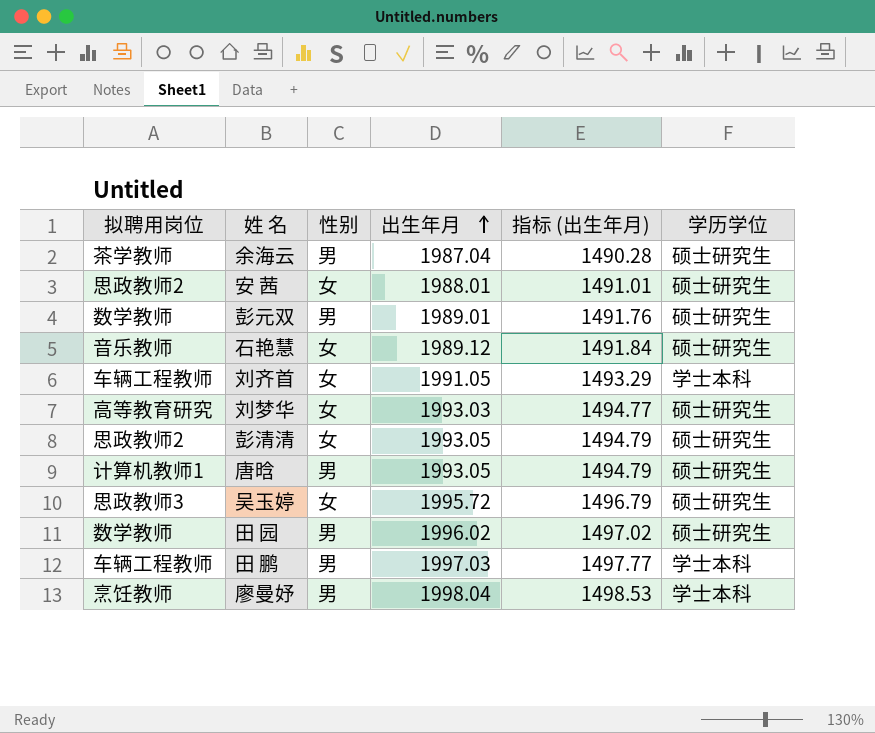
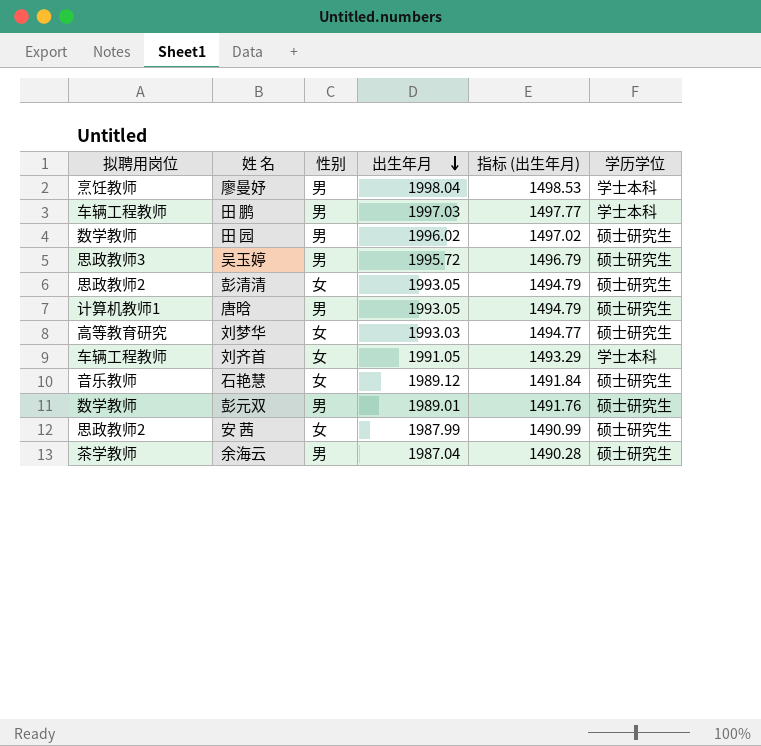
row order: 出生年月 ascending -> 出生年月 descending
吴玉婷 | 性别: 女 -> 男
安 茜 | 出生年月: 1988.01 -> 1987.99
安 茜 | 指标 (出生年月): 1491.01 -> 1490.99

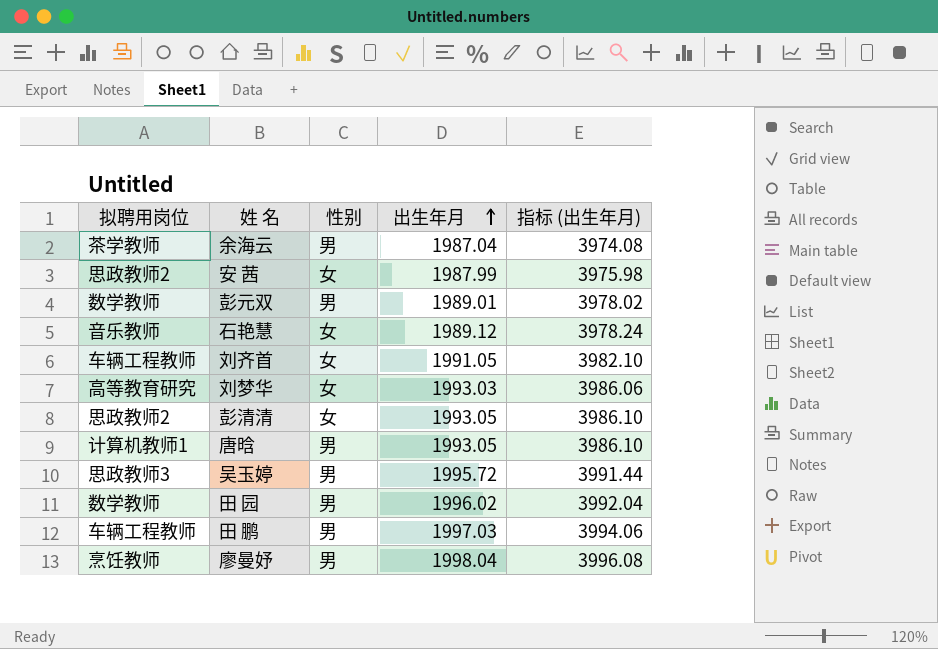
row order: 出生年月 descending -> 出生年月 ascending
column 学历学位 | position: 6 -> none
column 指标 (出生年月) | formula: [出生年月] * 0.75 -> [出生年月] * 2

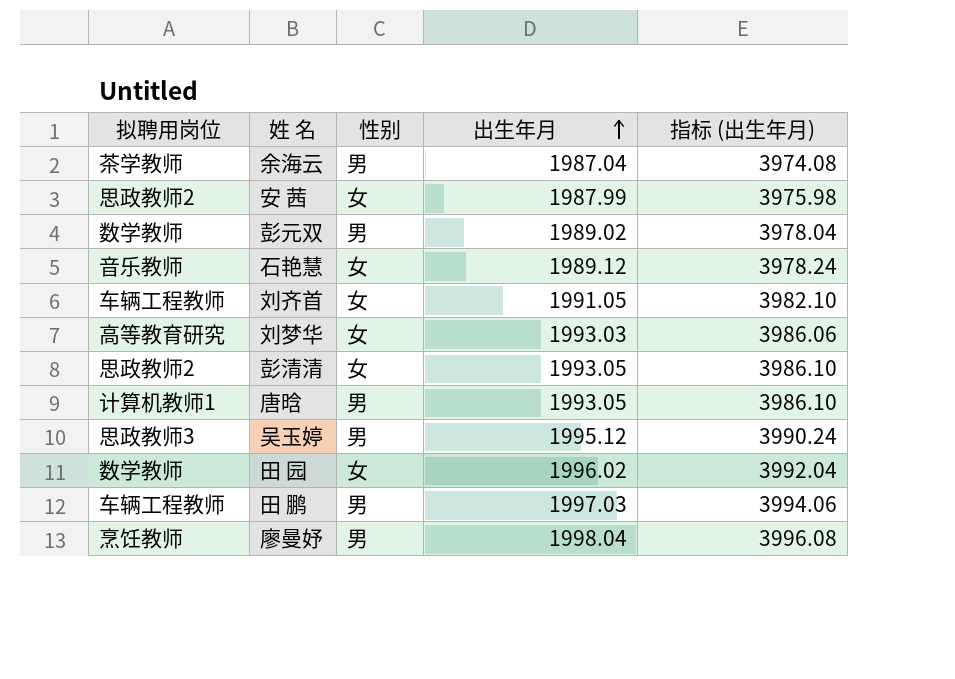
彭元双 | 出生年月: 1989.01 -> 1989.02
彭元双 | 指标 (出生年月): 3978.02 -> 3978.04
吴玉婷 | 出生年月: 1995.72 -> 1995.12
吴玉婷 | 指标 (出生年月): 3991.44 -> 3990.24
田 园 | 性别: 男 -> 女

